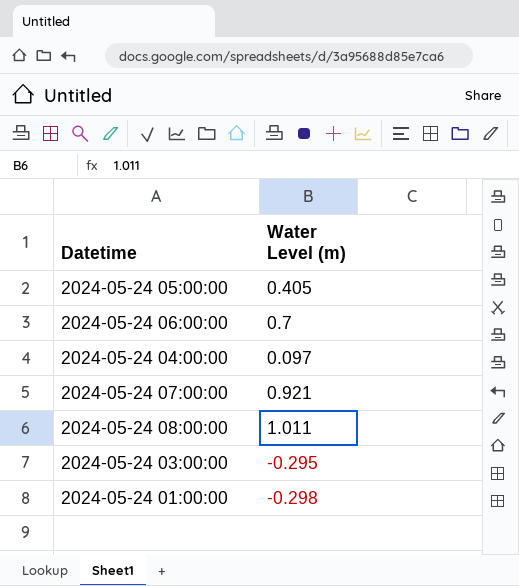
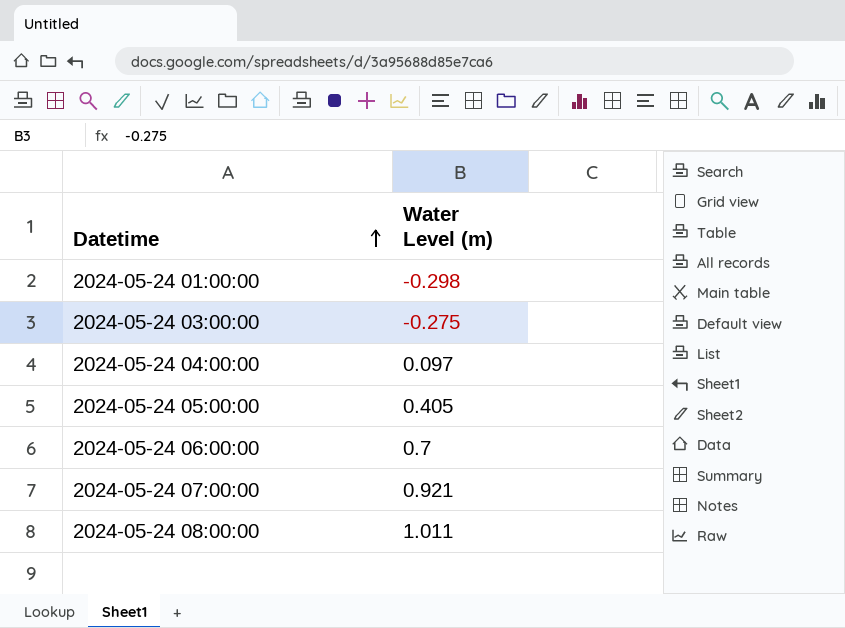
row order: none -> Datetime ascending
2024-05-24 03:00:00 | Water Level (m): -0.295 -> -0.275

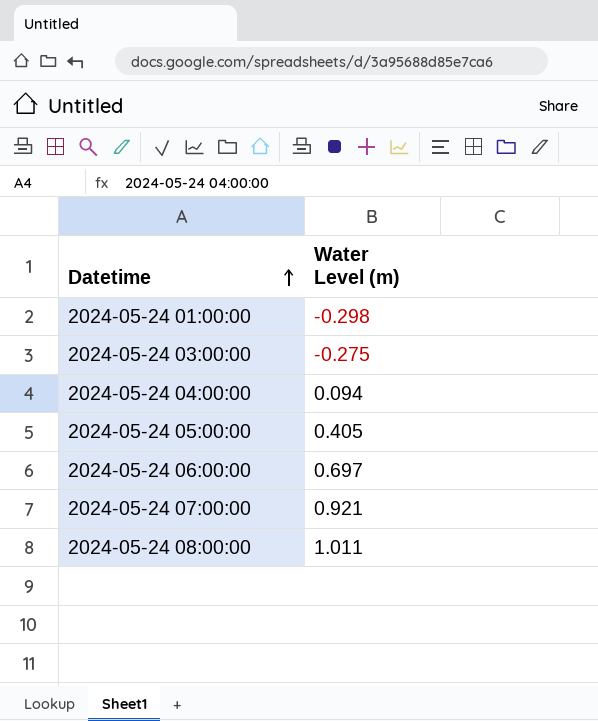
2024-05-24 04:00:00 | Water Level (m): 0.097 -> 0.094
2024-05-24 06:00:00 | Water Level (m): 0.7 -> 0.697

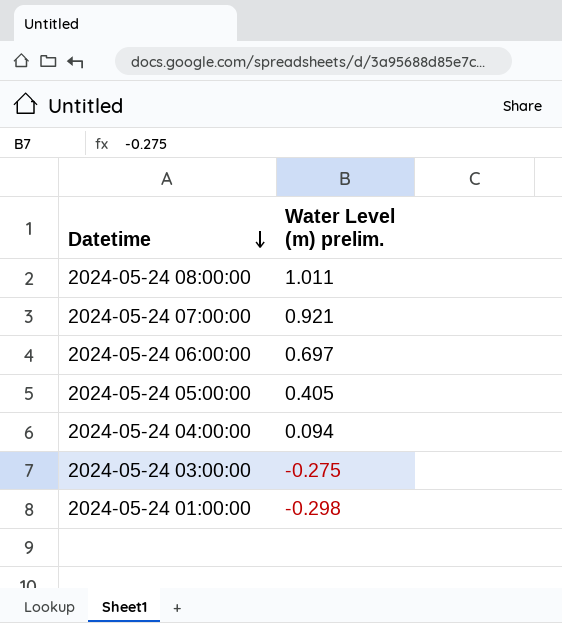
row order: Datetime ascending -> Datetime descending
column name: Water Level (m) -> Water Level (m) prelim.

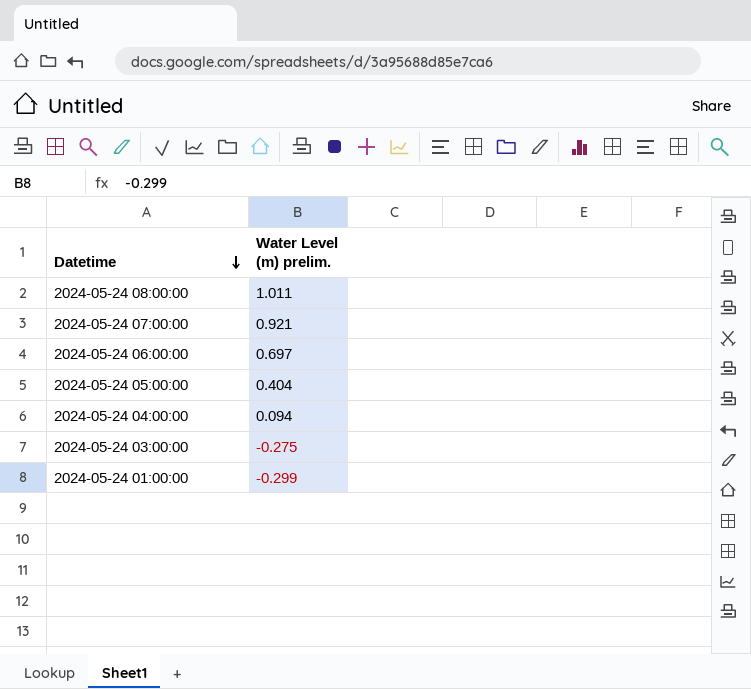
2024-05-24 05:00:00 | Water Level (m) prelim.: 0.405 -> 0.404
2024-05-24 01:00:00 | Water Level (m) prelim.: -0.298 -> -0.299

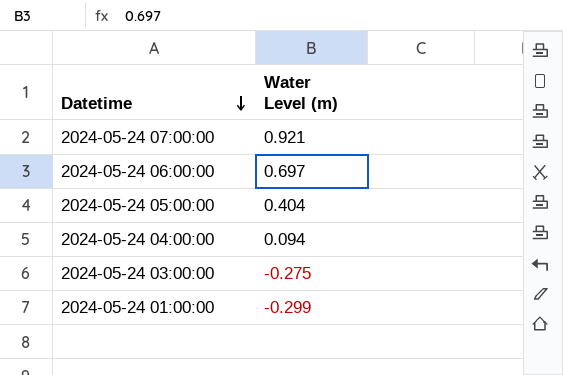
column name: Water Level (m) prelim. -> Water Level (m)
row 2024-05-24 08:00:00: 1.011 -> none

